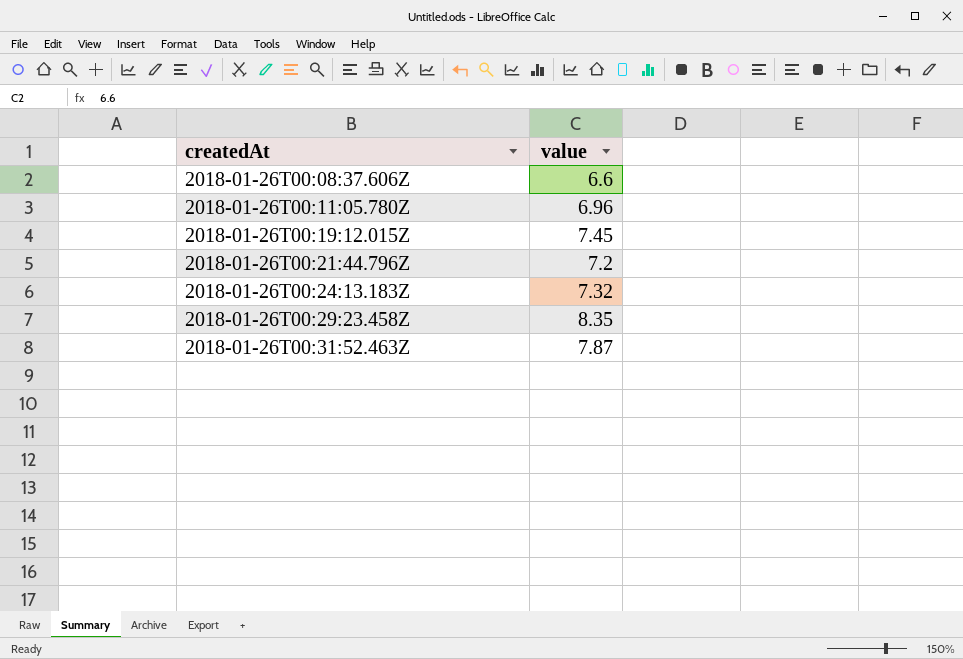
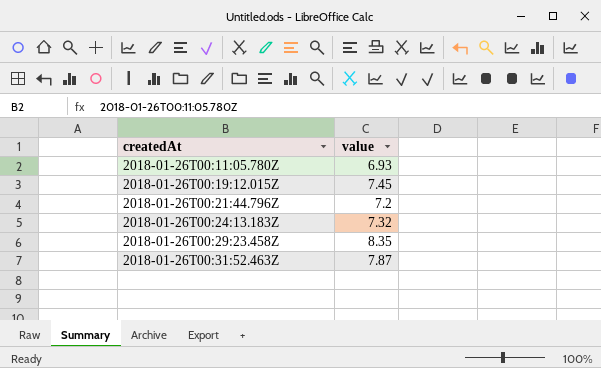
row 2018-01-26T00:08:37.606Z: 6.6 -> none
2018-01-26T00:11:05.780Z | value: 6.96 -> 6.93

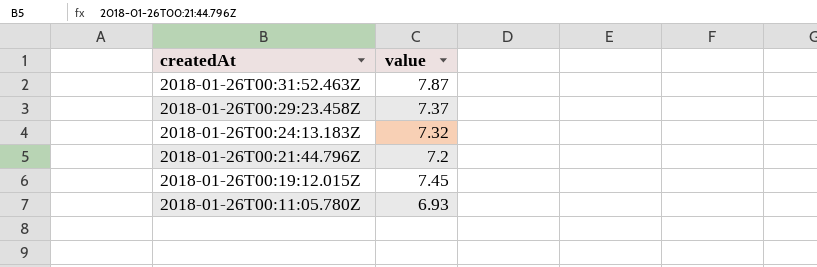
row order: createdAt ascending -> createdAt descending
2018-01-26T00:29:23.458Z | value: 8.35 -> 7.37

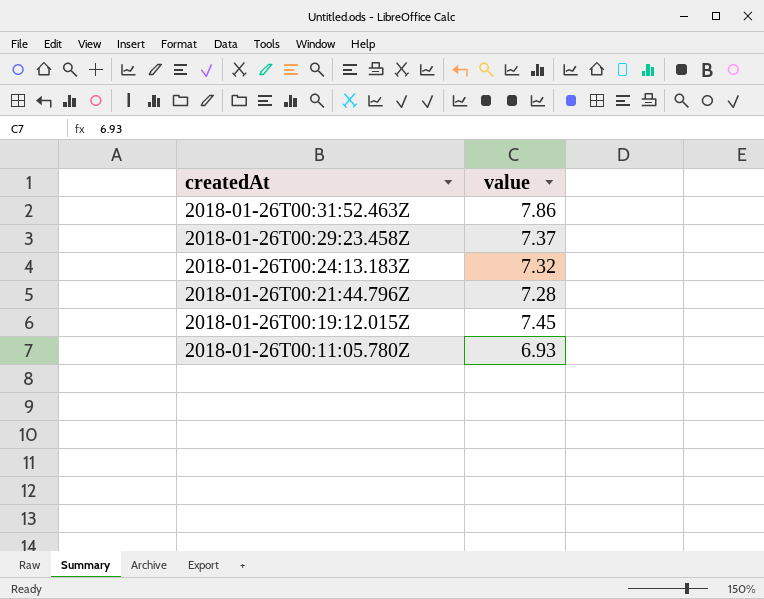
2018-01-26T00:31:52.463Z | value: 7.87 -> 7.86
2018-01-26T00:21:44.796Z | value: 7.2 -> 7.28

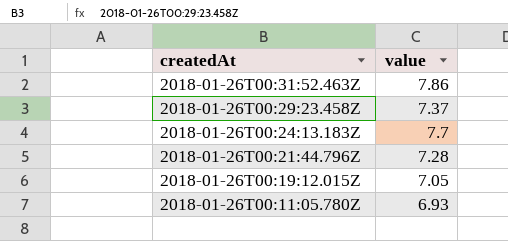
2018-01-26T00:24:13.183Z | value: 7.32 -> 7.7
2018-01-26T00:19:12.015Z | value: 7.45 -> 7.05

